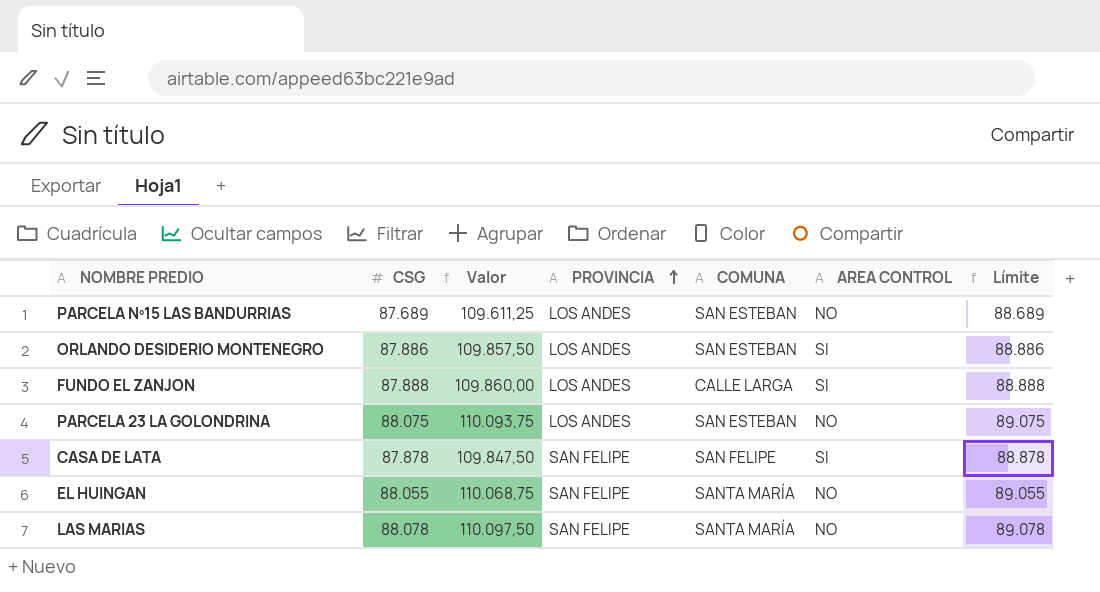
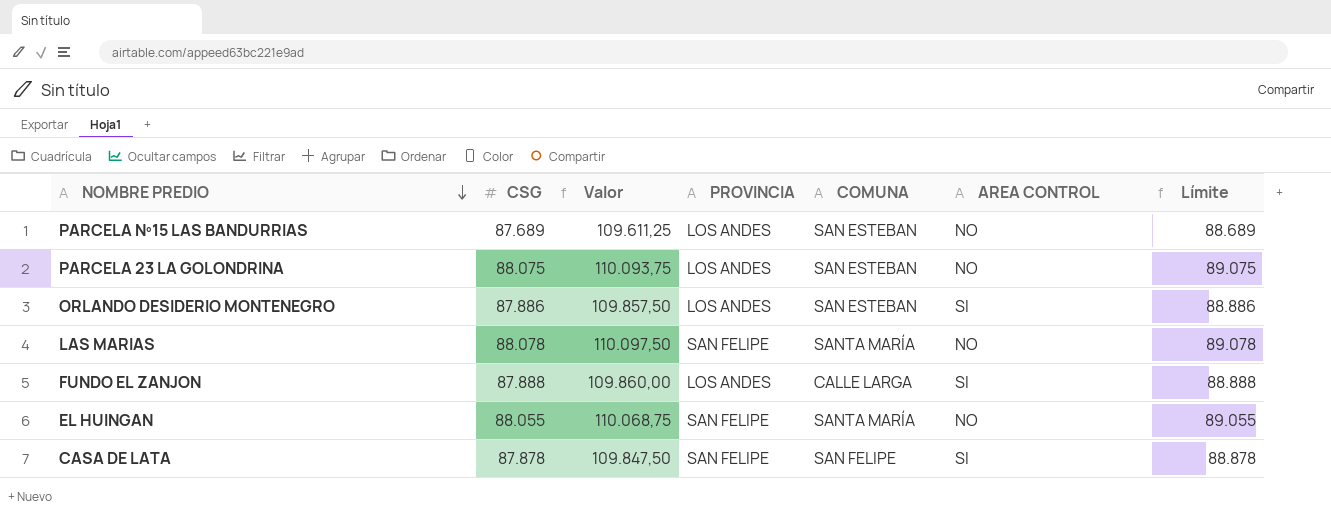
row order: PROVINCIA ascending -> NOMBRE PREDIO descending

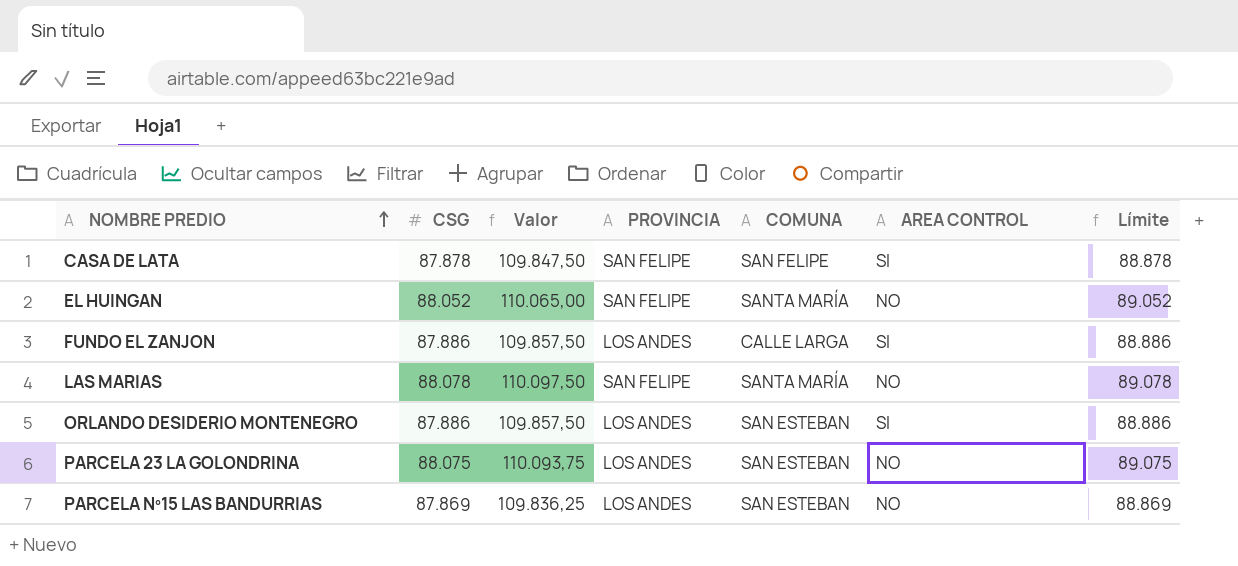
row order: NOMBRE PREDIO descending -> NOMBRE PREDIO ascending
EL HUINGAN | CSG: 88.055 -> 88.052
EL HUINGAN | Valor: 110.068,75 -> 110.065,00
EL HUINGAN | Límite: 89.055 -> 89.052
FUNDO EL ZANJON | CSG: 87.888 -> 87.886
FUNDO EL ZANJON | Valor: 109.860,00 -> 109.857,50
FUNDO EL ZANJON | Límite: 88.888 -> 88.886
PARCELA Nº15 LAS BANDURRIAS | CSG: 87.689 -> 87.869
PARCELA Nº15 LAS BANDURRIAS | Valor: 109.611,25 -> 109.836,25
PARCELA Nº15 LAS BANDURRIAS | Límite: 88.689 -> 88.869

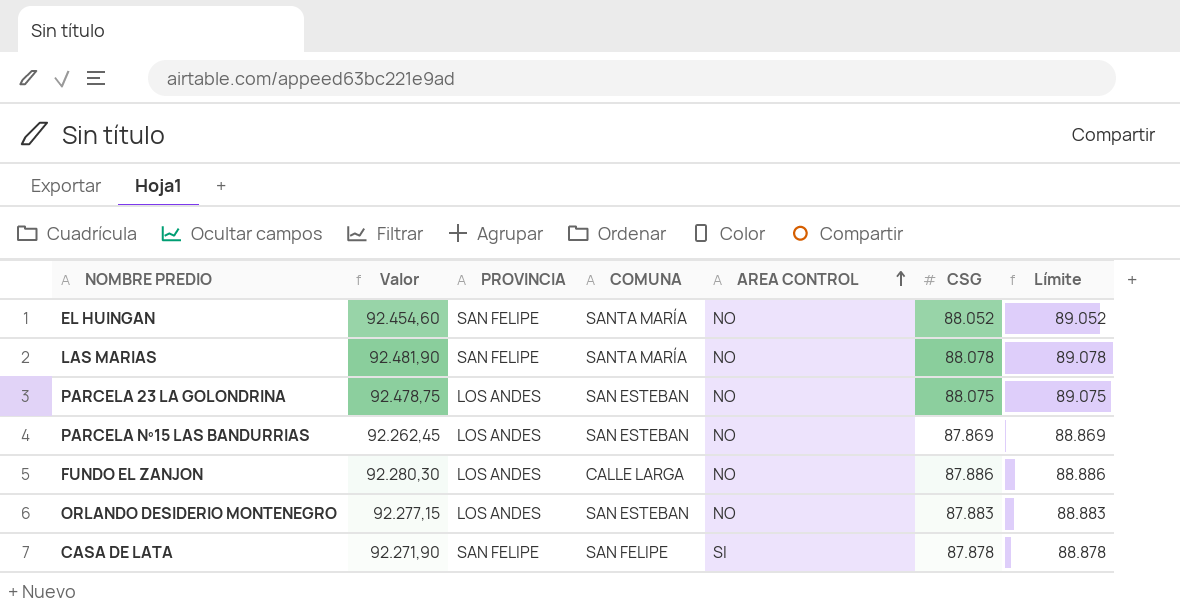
row order: NOMBRE PREDIO ascending -> AREA CONTROL ascending
column Valor | formula: [CSG] * 1,25 -> [CSG] * 1,05
column CSG | position: 2 -> 6
FUNDO EL ZANJON | AREA CONTROL: SI -> NO
ORLANDO DESIDERIO MONTENEGRO | AREA CONTROL: SI -> NO
ORLANDO DESIDERIO MONTENEGRO | CSG: 87.886 -> 87.883
ORLANDO DESIDERIO MONTENEGRO | Límite: 88.886 -> 88.883

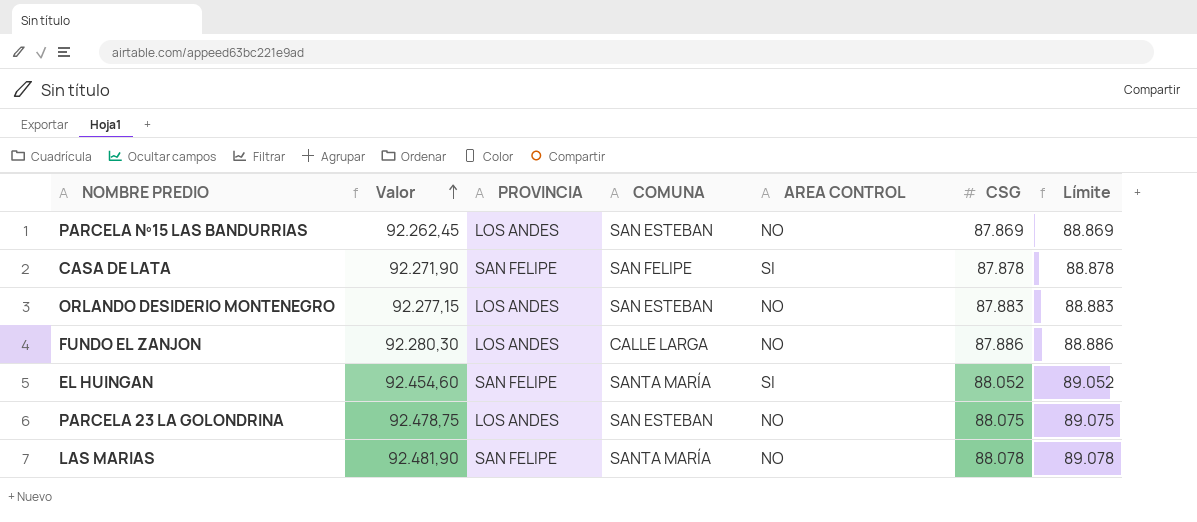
row order: AREA CONTROL ascending -> Valor ascending
EL HUINGAN | AREA CONTROL: NO -> SI

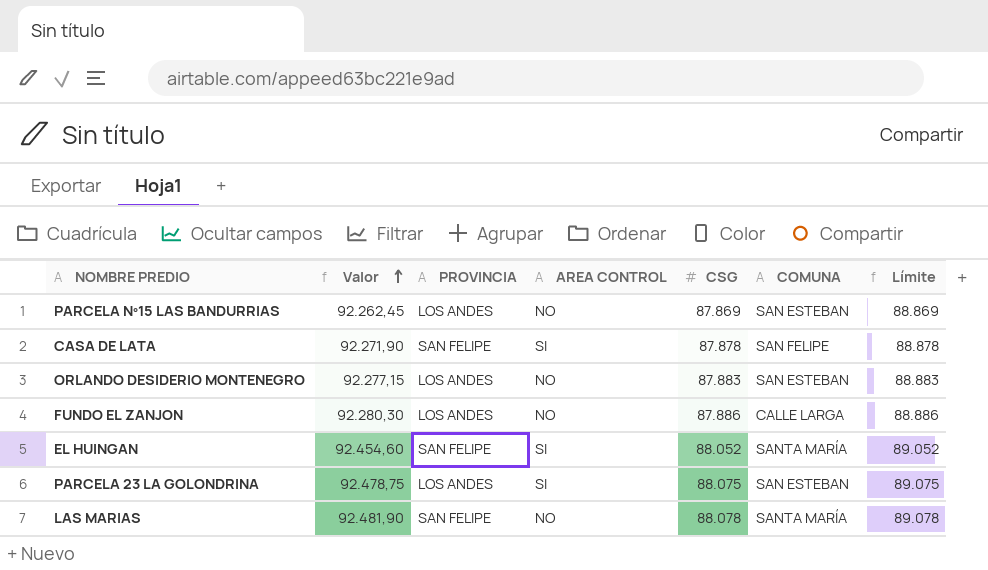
column COMUNA | position: 4 -> 6
PARCELA 23 LA GOLONDRINA | AREA CONTROL: NO -> SI

